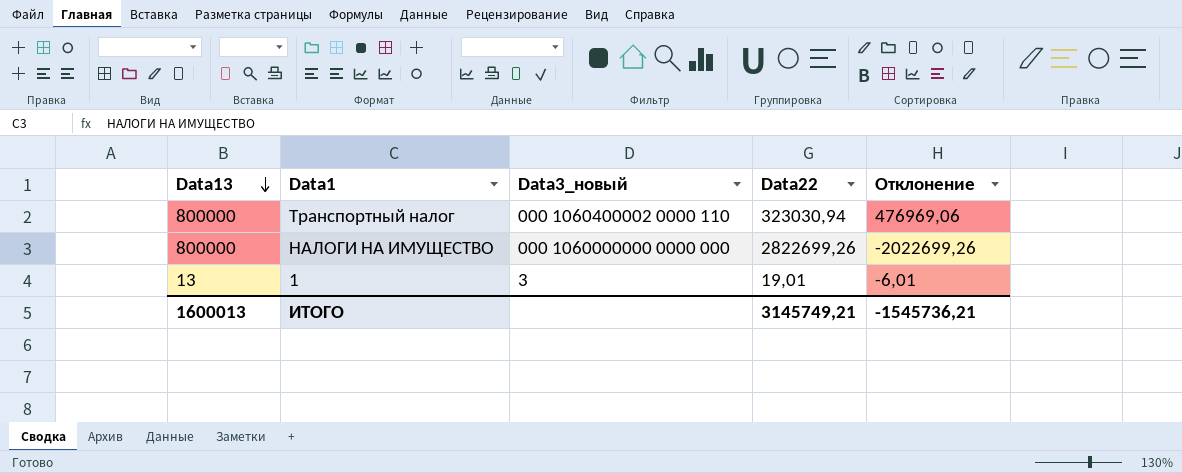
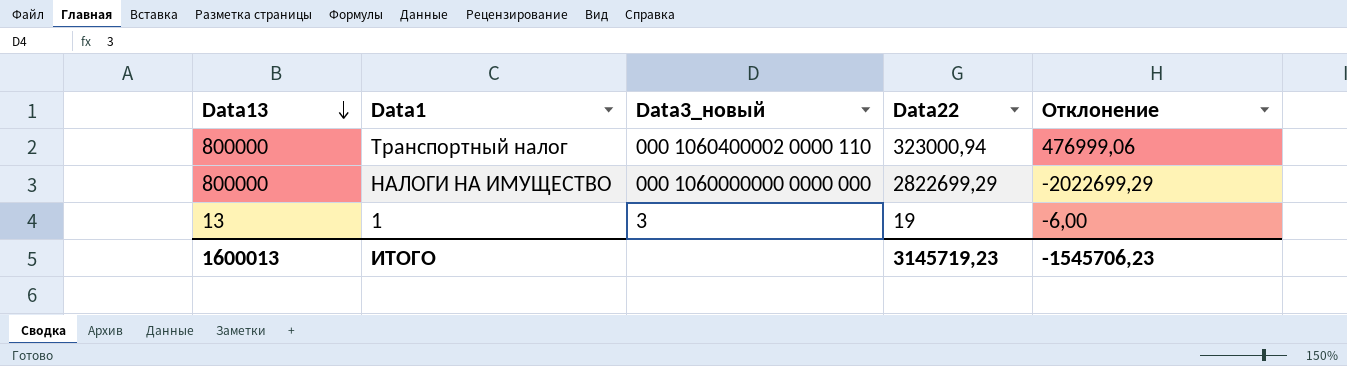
Транспортный налог | Data22: 323030,94 -> 323000,94
Транспортный налог | Отклонение: 476969,06 -> 476999,06
НАЛОГИ НА ИМУЩЕСТВО | Data22: 2822699,26 -> 2822699,29
НАЛОГИ НА ИМУЩЕСТВО | Отклонение: -2022699,26 -> -2022699,29
1 | Data22: 19,01 -> 19
1 | Отклонение: -6,01 -> -6,00
ИТОГО | Data22: 3145749,21 -> 3145719,23
ИТОГО | Отклонение: -1545736,21 -> -1545706,23

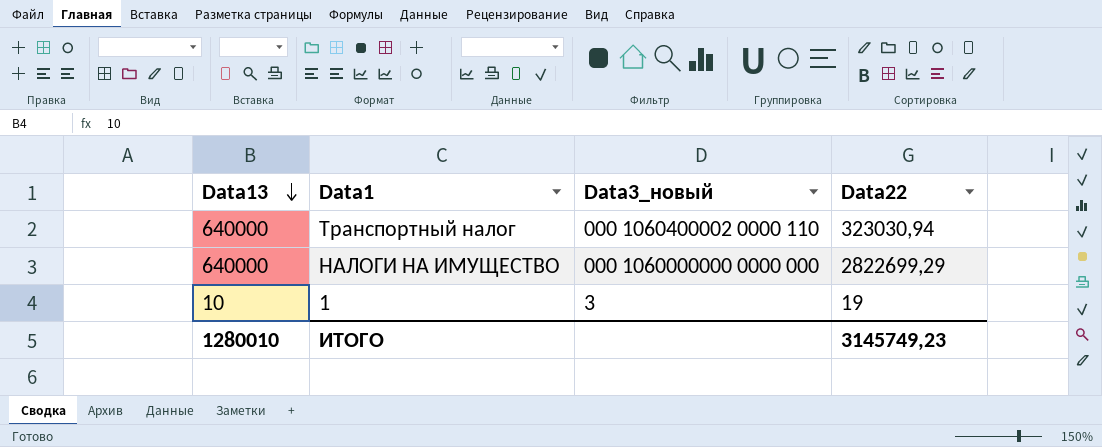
column Отклонение | formula: [Data13] - [Data22] -> none
Транспортный налог | Data13: 800000 -> 640000
Транспортный налог | Data22: 323000,94 -> 323030,94
НАЛОГИ НА ИМУЩЕСТВО | Data13: 800000 -> 640000
1 | Data13: 13 -> 10
ИТОГО | Data13: 1600013 -> 1280010
ИТОГО | Data22: 3145719,23 -> 3145749,23

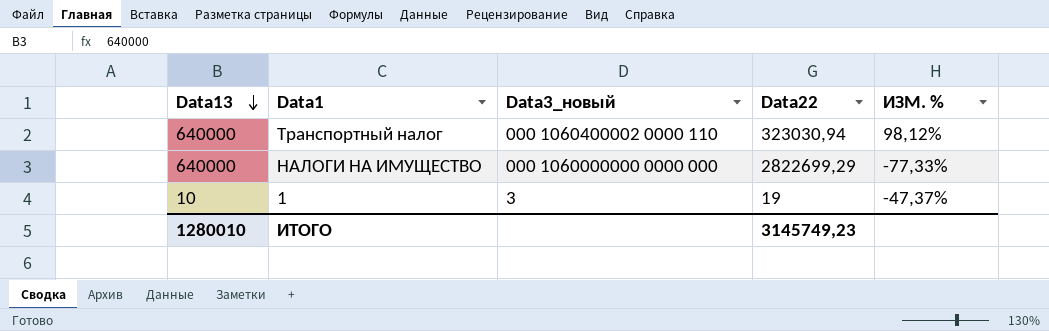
column ИЗМ. % | formula: none -> ([Data13] - [Data22]) / [Data22]

